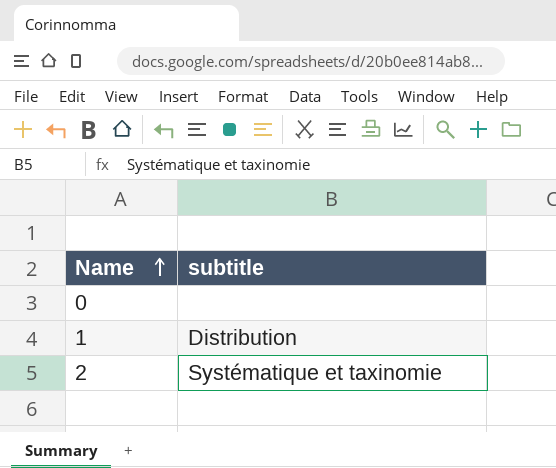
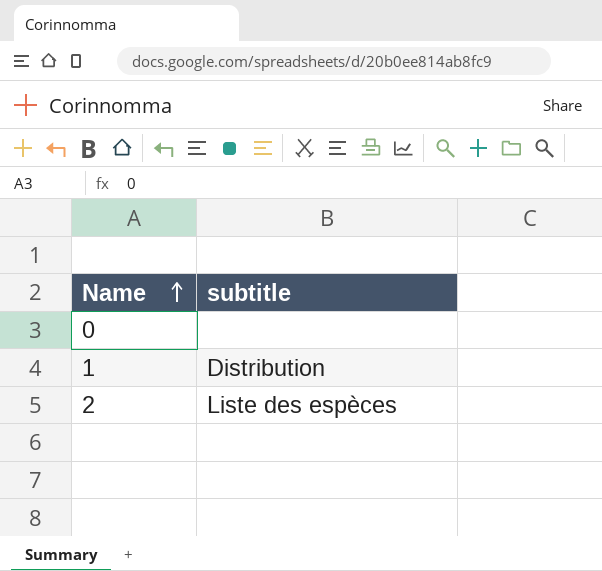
2 | subtitle: Systématique et taxinomie -> Liste des espèces

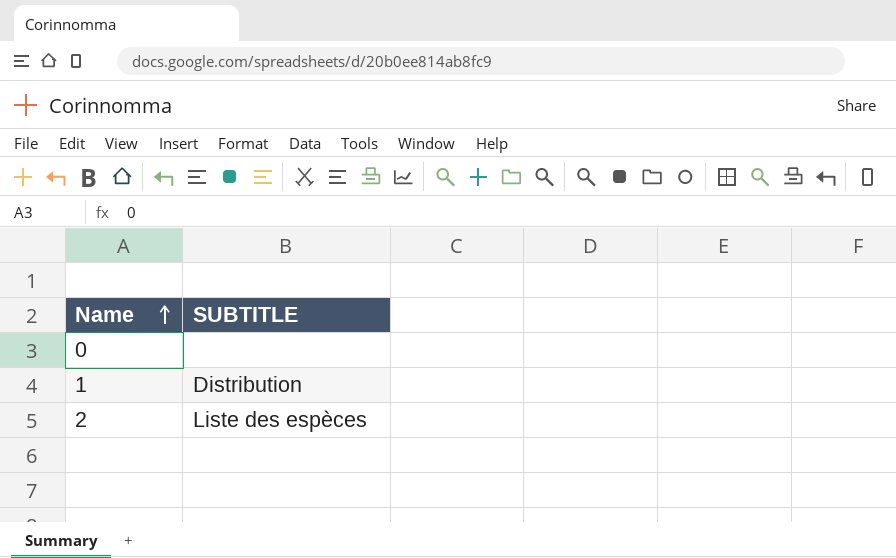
column name: subtitle -> SUBTITLE

